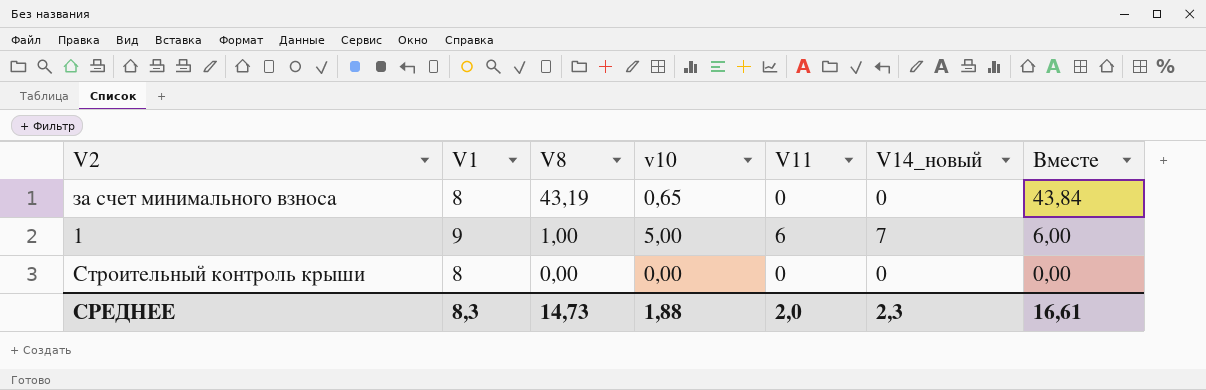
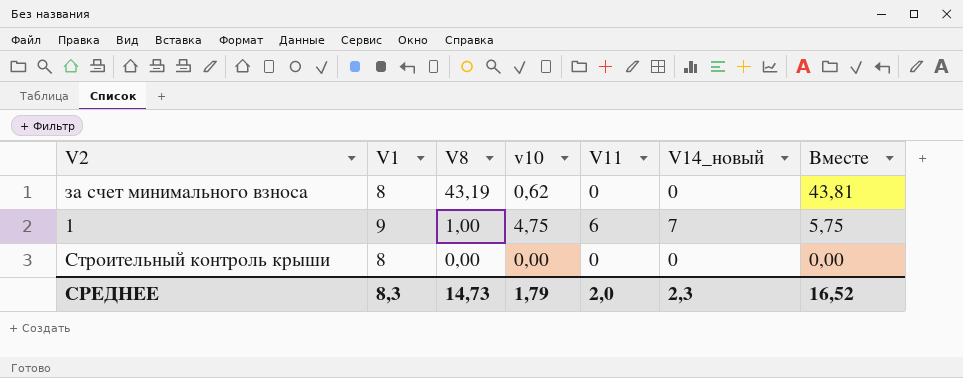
за счет минимального взноса | v10: 0,65 -> 0,62
за счет минимального взноса | Вместе: 43,84 -> 43,81
1 | v10: 5,00 -> 4,75
1 | Вместе: 6,00 -> 5,75
СРЕДНЕЕ | v10: 1,88 -> 1,79
СРЕДНЕЕ | Вместе: 16,61 -> 16,52

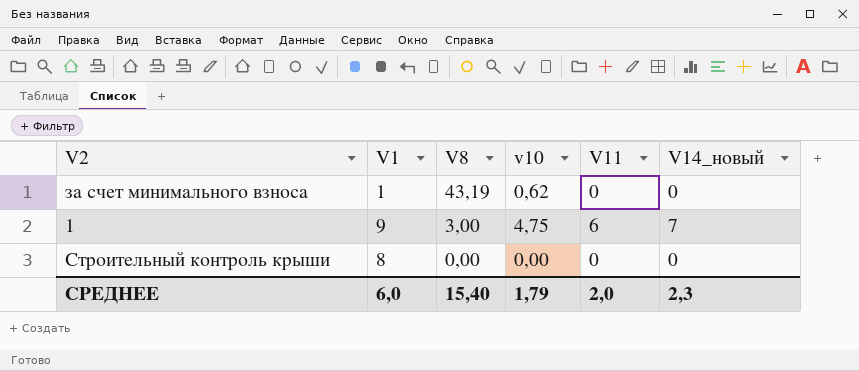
column Вместе | formula: [V8] + [v10] -> none
за счет минимального взноса | V1: 8 -> 1
1 | V8: 1,00 -> 3,00
СРЕДНЕЕ | V1: 8,3 -> 6,0
СРЕДНЕЕ | V8: 14,73 -> 15,40

